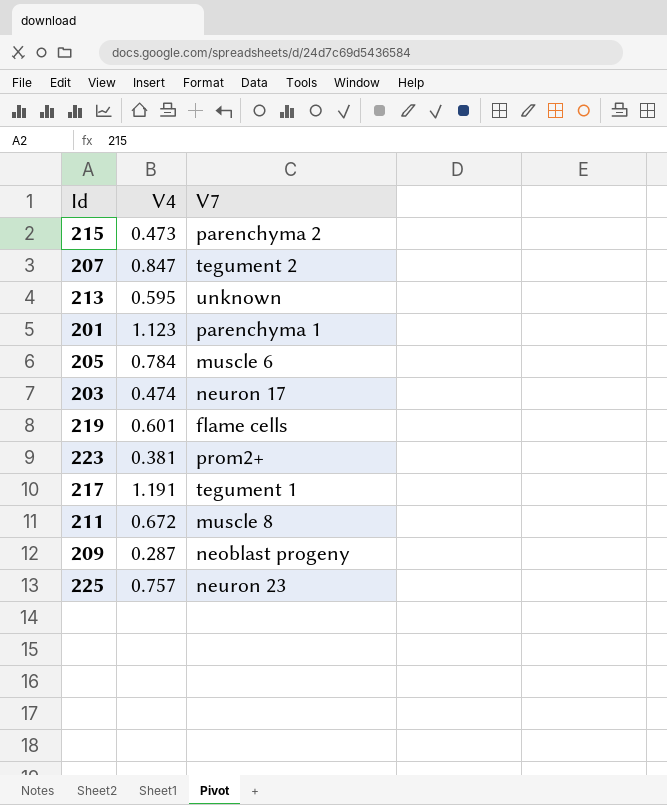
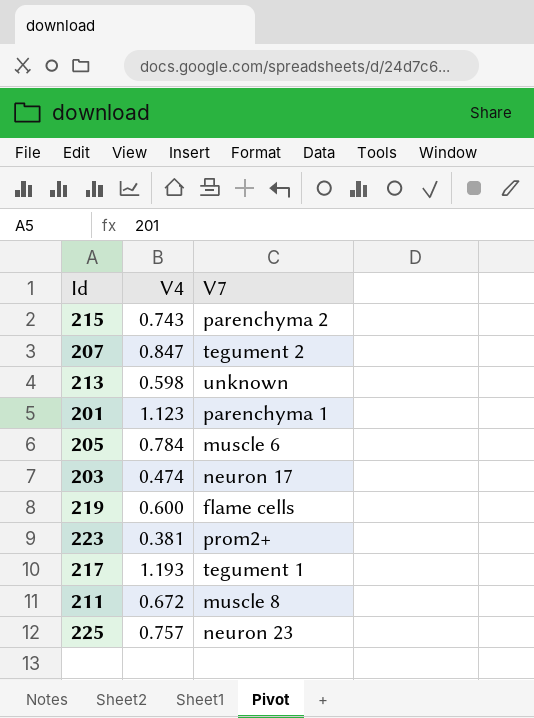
row 209: 0.287 | neoblast progeny -> none
215 | V4: 0.473 -> 0.743
213 | V4: 0.595 -> 0.598
219 | V4: 0.601 -> 0.600
217 | V4: 1.191 -> 1.193

